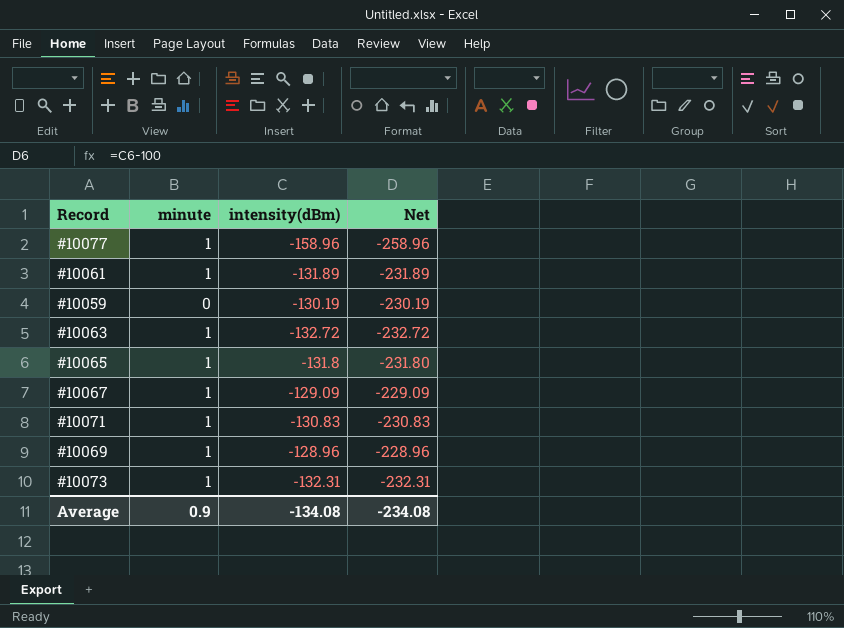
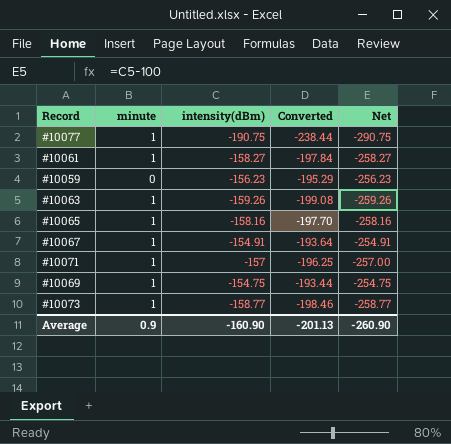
column Converted | formula: none -> [intensity(dBm)] * 1.25
#10077 | intensity(dBm): -158.96 -> -190.75
#10077 | Net: -258.96 -> -290.75
#10061 | intensity(dBm): -131.89 -> -158.27
#10061 | Net: -231.89 -> -258.27
#10059 | intensity(dBm): -130.19 -> -156.23
#10059 | Net: -230.19 -> -256.23
#10063 | intensity(dBm): -132.72 -> -159.26
#10063 | Net: -232.72 -> -259.26
#10065 | intensity(dBm): -131.8 -> -158.16
#10065 | Net: -231.80 -> -258.16
#10067 | intensity(dBm): -129.09 -> -154.91
#10067 | Net: -229.09 -> -254.91
#10071 | intensity(dBm): -130.83 -> -157
#10071 | Net: -230.83 -> -257.00
#10069 | intensity(dBm): -128.96 -> -154.75
#10069 | Net: -228.96 -> -254.75
#10073 | intensity(dBm): -132.31 -> -158.77
#10073 | Net: -232.31 -> -258.77
Average | intensity(dBm): -134.08 -> -160.90
Average | Net: -234.08 -> -260.90

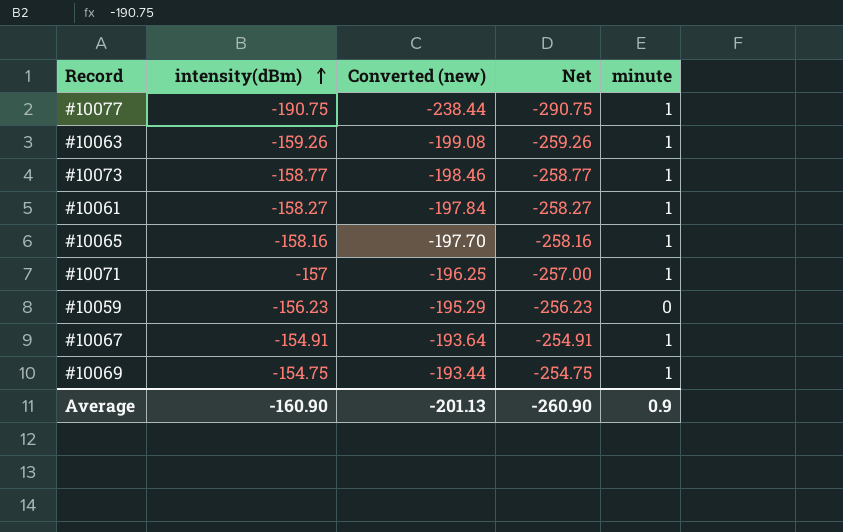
row order: none -> intensity(dBm) ascending
column name: Converted -> Converted (new)
column minute | position: 2 -> 5

